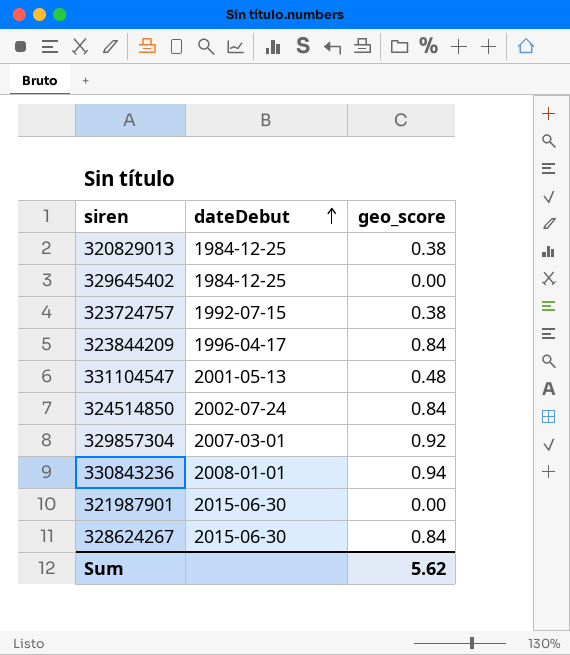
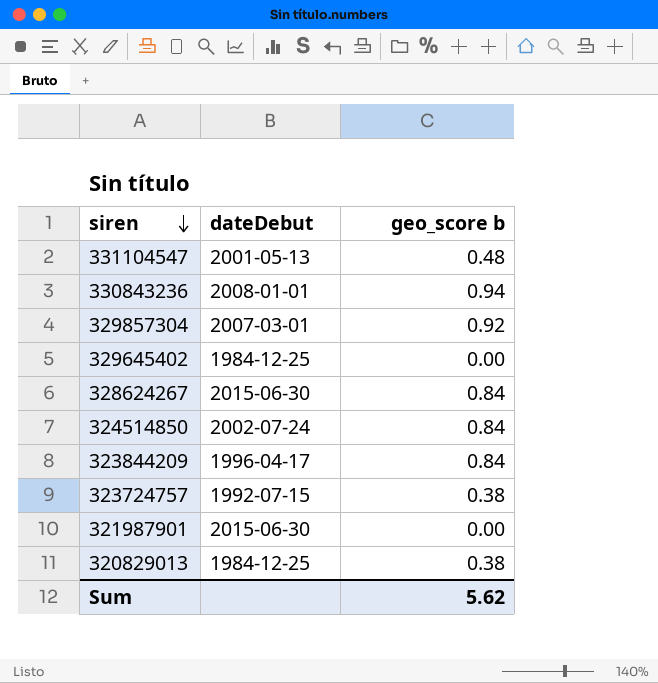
row order: dateDebut ascending -> siren descending
column name: geo_score -> geo_score b

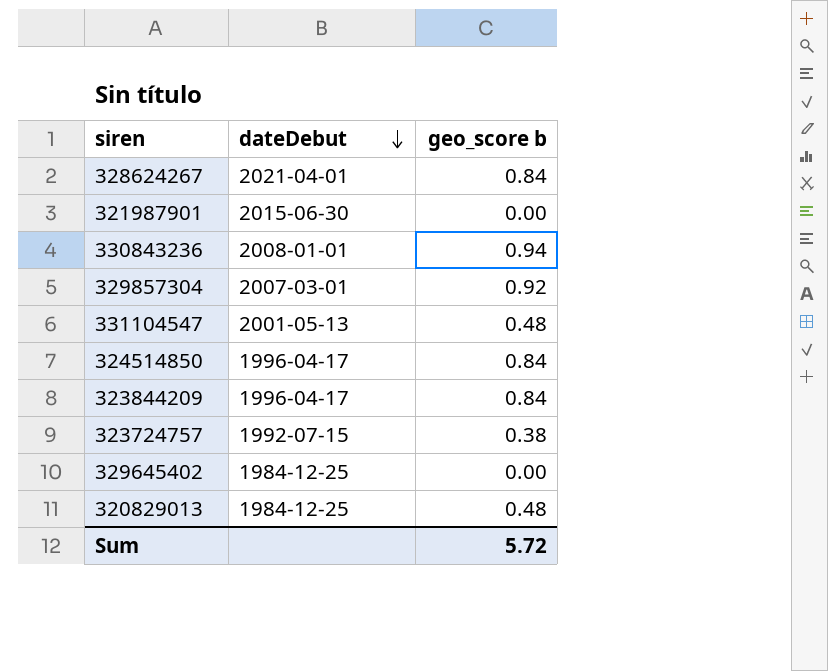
row order: siren descending -> dateDebut descending
328624267 | dateDebut: 2015-06-30 -> 2021-04-01
324514850 | dateDebut: 2002-07-24 -> 1996-04-17
320829013 | geo_score b: 0.38 -> 0.48
Sum | geo_score b: 5.62 -> 5.72

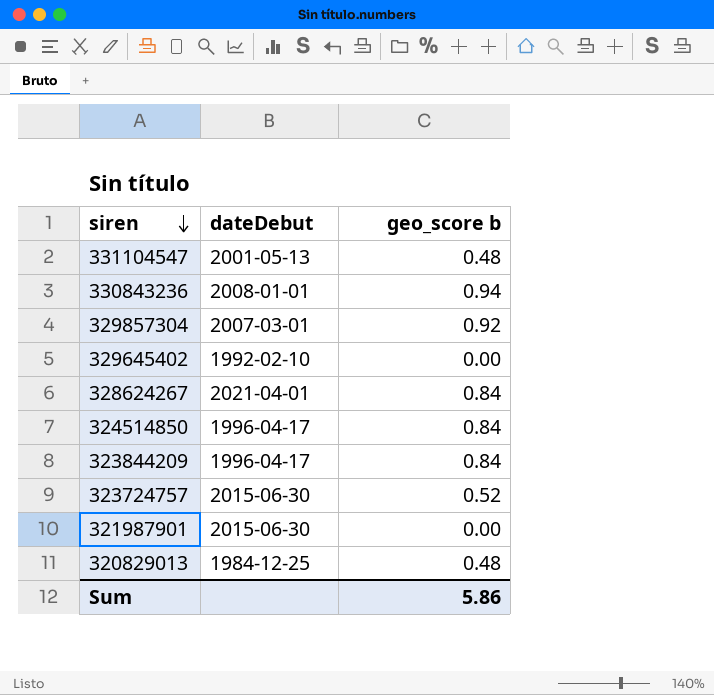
row order: dateDebut descending -> siren descending
329645402 | dateDebut: 1984-12-25 -> 1992-02-10
323724757 | dateDebut: 1992-07-15 -> 2015-06-30
323724757 | geo_score b: 0.38 -> 0.52
Sum | geo_score b: 5.72 -> 5.86

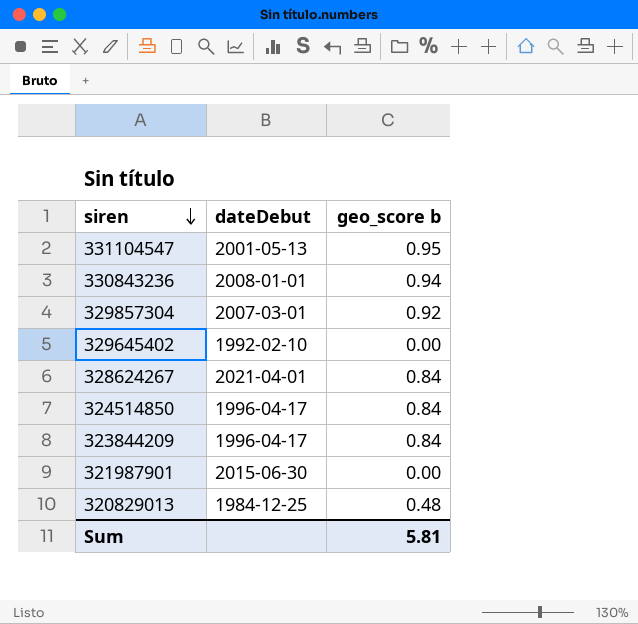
row 323724757: 2015-06-30 | 0.52 -> none
331104547 | geo_score b: 0.48 -> 0.95
Sum | geo_score b: 5.86 -> 5.81

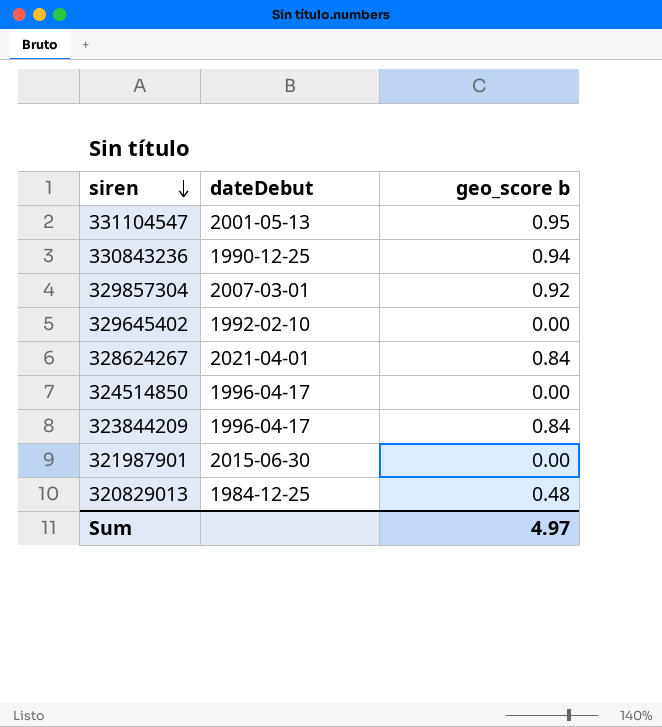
330843236 | dateDebut: 2008-01-01 -> 1990-12-25
324514850 | geo_score b: 0.84 -> 0.00
Sum | geo_score b: 5.81 -> 4.97

